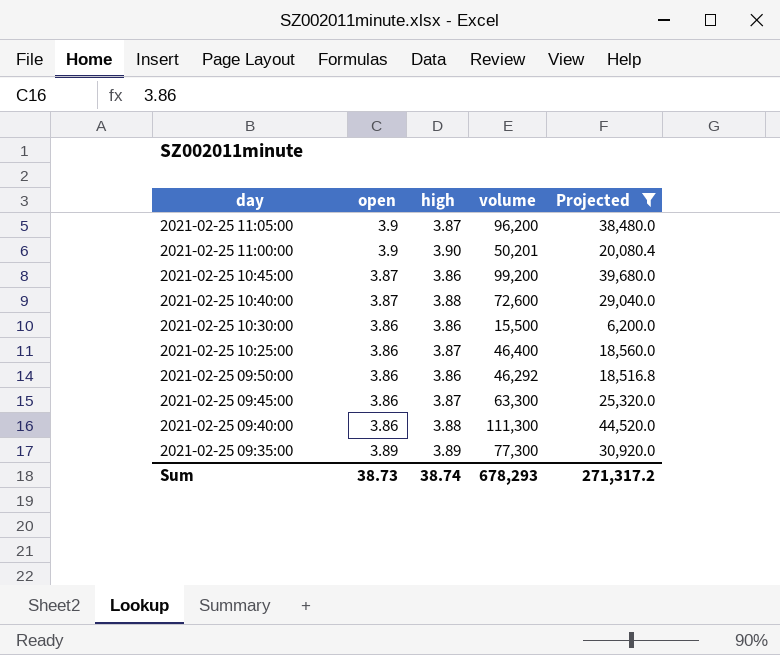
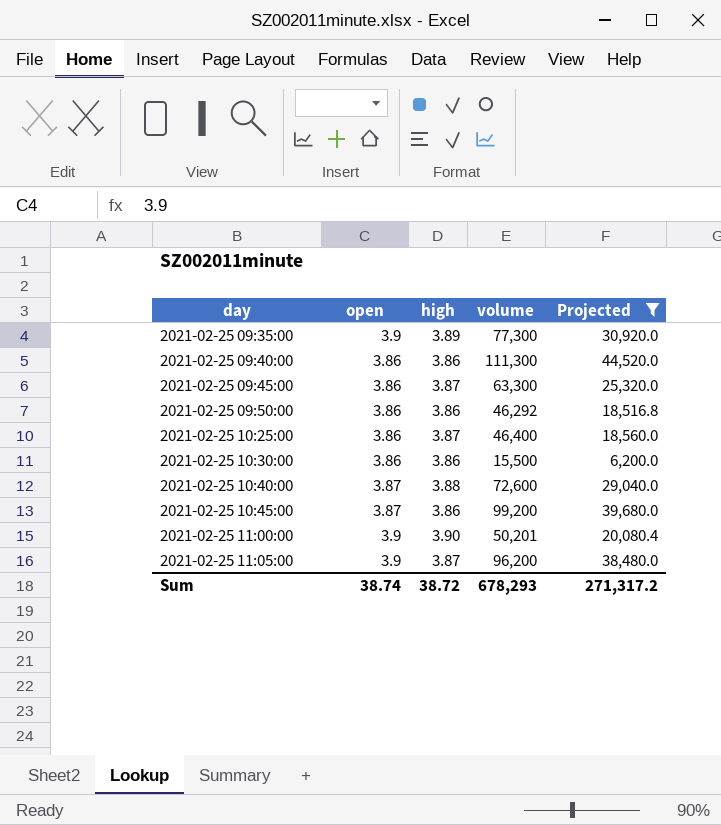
row order: day descending -> day ascending
2021-02-25 09:35:00 | open: 3.89 -> 3.9
2021-02-25 09:40:00 | high: 3.88 -> 3.86
Sum | open: 38.73 -> 38.74
Sum | high: 38.74 -> 38.72

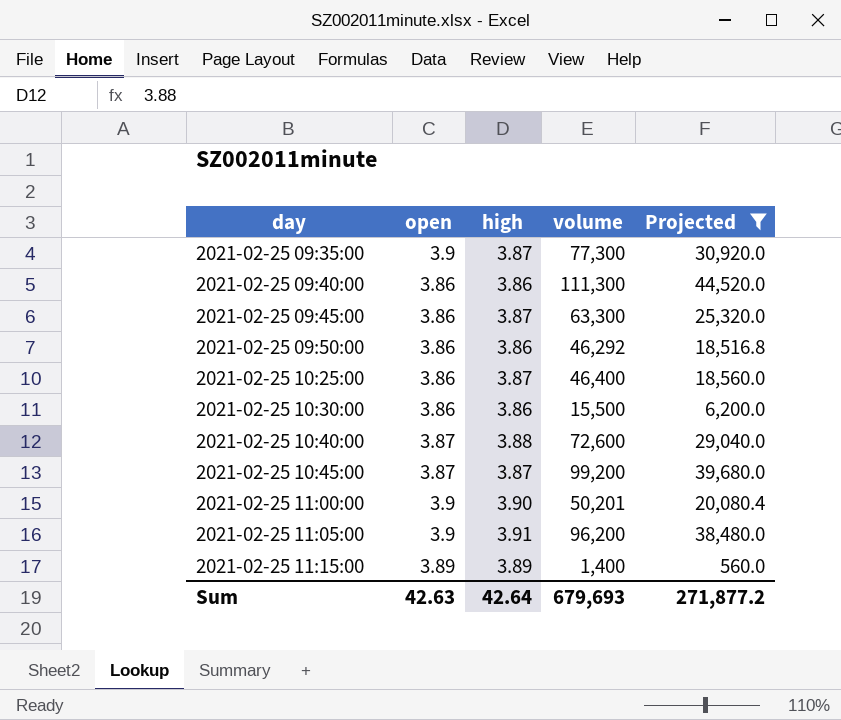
2021-02-25 09:35:00 | high: 3.89 -> 3.87
2021-02-25 10:45:00 | high: 3.86 -> 3.87
2021-02-25 11:05:00 | high: 3.87 -> 3.91
row 2021-02-25 11:15:00: none -> 3.89 | 3.89 | 1,400 | 560.0
Sum | open: 38.74 -> 42.63
Sum | high: 38.72 -> 42.64
Sum | volume: 678,293 -> 679,693
Sum | Projected: 271,317.2 -> 271,877.2

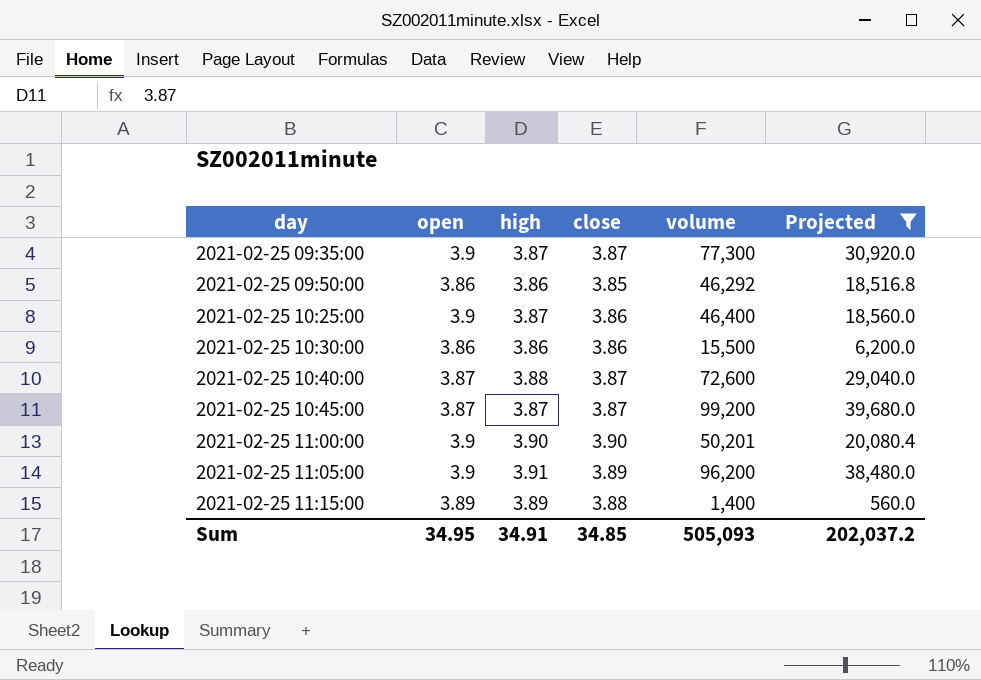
column close | position: none -> 4
row 2021-02-25 09:40:00: 3.86 | 3.86 | 111,300 | 44,520.0 -> none
row 2021-02-25 09:45:00: 3.86 | 3.87 | 63,300 | 25,320.0 -> none
2021-02-25 10:25:00 | open: 3.86 -> 3.9
Sum | open: 42.63 -> 34.95
Sum | high: 42.64 -> 34.91
Sum | volume: 679,693 -> 505,093
Sum | Projected: 271,877.2 -> 202,037.2

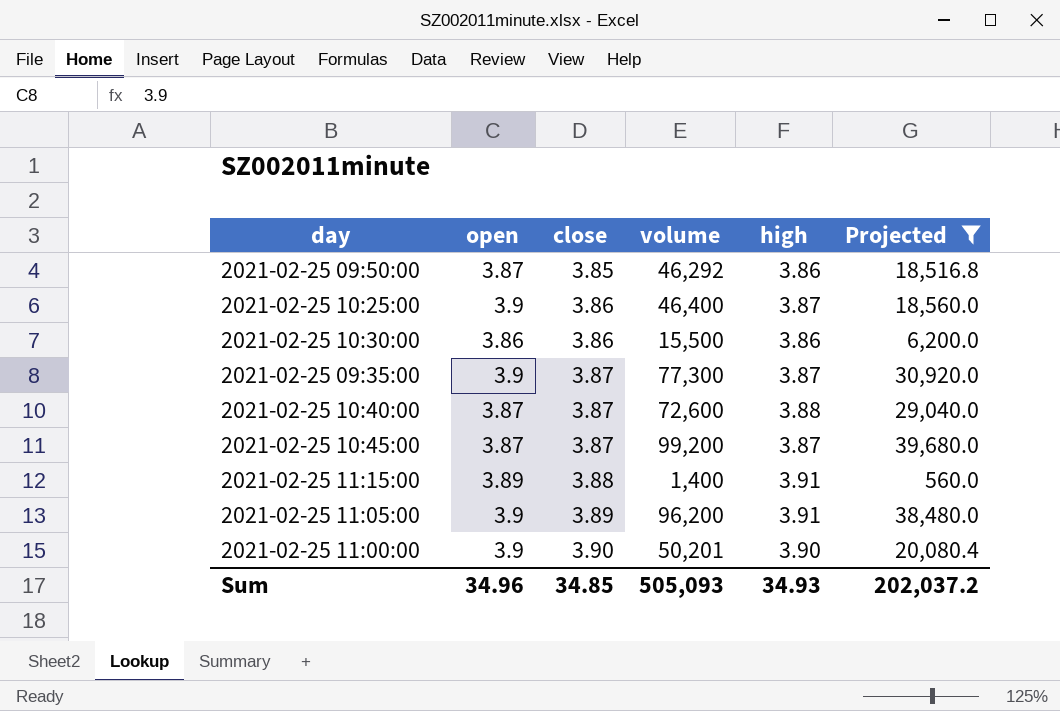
row order: day ascending -> close ascending
column high | position: 3 -> 5
2021-02-25 09:50:00 | open: 3.86 -> 3.87
2021-02-25 11:15:00 | high: 3.89 -> 3.91
Sum | open: 34.95 -> 34.96
Sum | high: 34.91 -> 34.93

